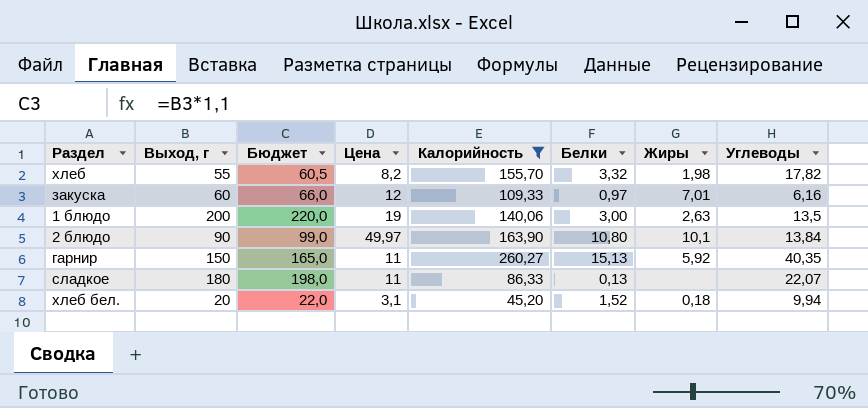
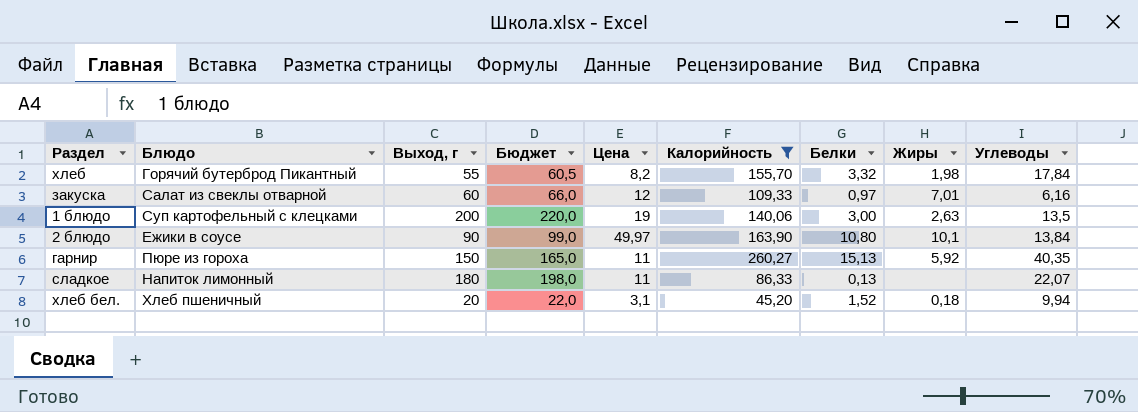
column Блюдо | position: none -> 2
хлеб | Углеводы: 17,82 -> 17,84

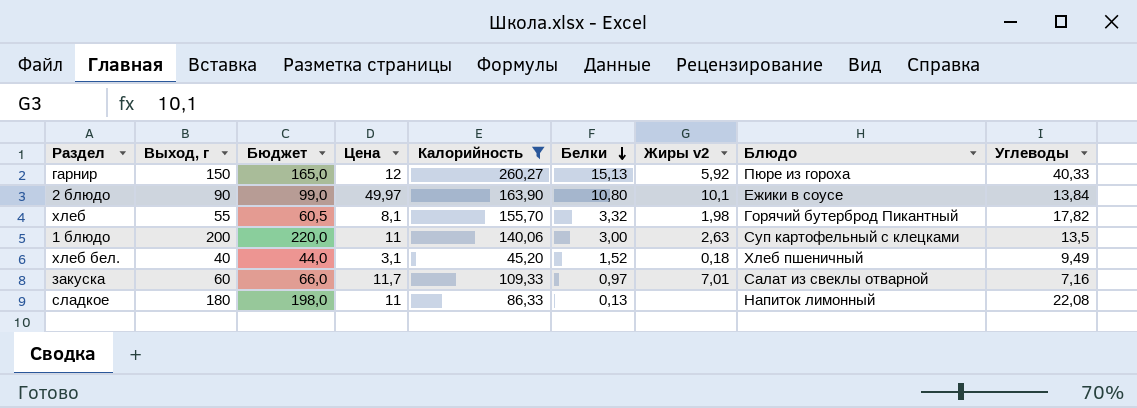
row order: none -> Белки descending
column name: Жиры -> Жиры v2
column Блюдо | position: 2 -> 8
гарнир | Цена: 11 -> 12
гарнир | Углеводы: 40,35 -> 40,33
хлеб | Цена: 8,2 -> 8,1
хлеб | Углеводы: 17,84 -> 17,82
1 блюдо | Цена: 19 -> 11
хлеб бел. | Выход, г: 20 -> 40
хлеб бел. | Бюджет: 22,0 -> 44,0
хлеб бел. | Углеводы: 9,94 -> 9,49
закуска | Цена: 12 -> 11,7
закуска | Углеводы: 6,16 -> 7,16
сладкое | Углеводы: 22,07 -> 22,08

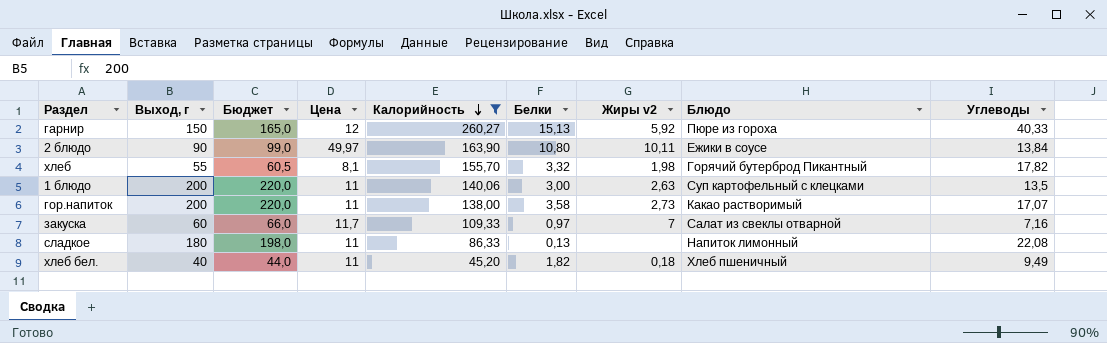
row order: Белки descending -> Калорийность descending
2 блюдо | Жиры v2: 10,1 -> 10,11
row гор.напиток: none -> 200 | 220,0 | 11 | 138,00 | 3,58 | 2,73 | Какао растворимый | 17,07
закуска | Жиры v2: 7,01 -> 7
хлеб бел. | Цена: 3,1 -> 11
хлеб бел. | Белки: 1,52 -> 1,82

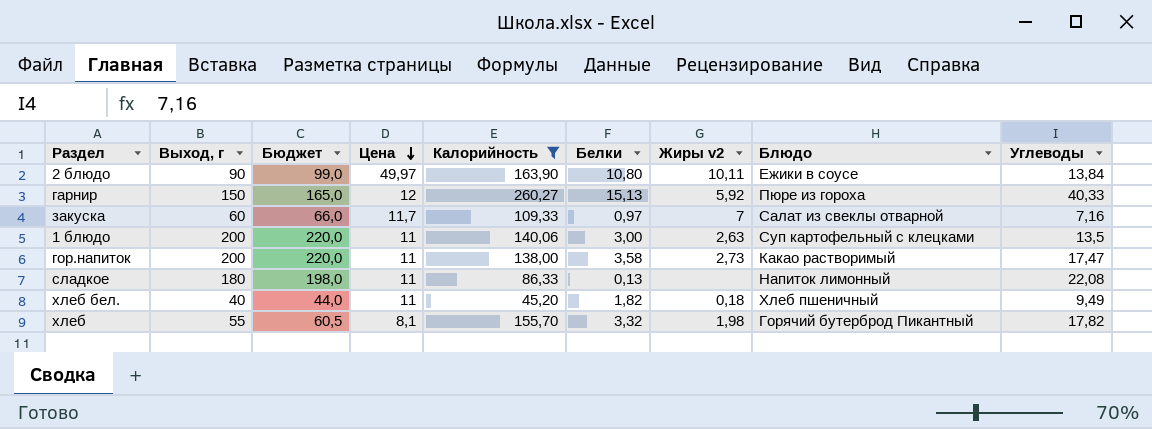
row order: Калорийность descending -> Цена descending
гор.напиток | Углеводы: 17,07 -> 17,47

